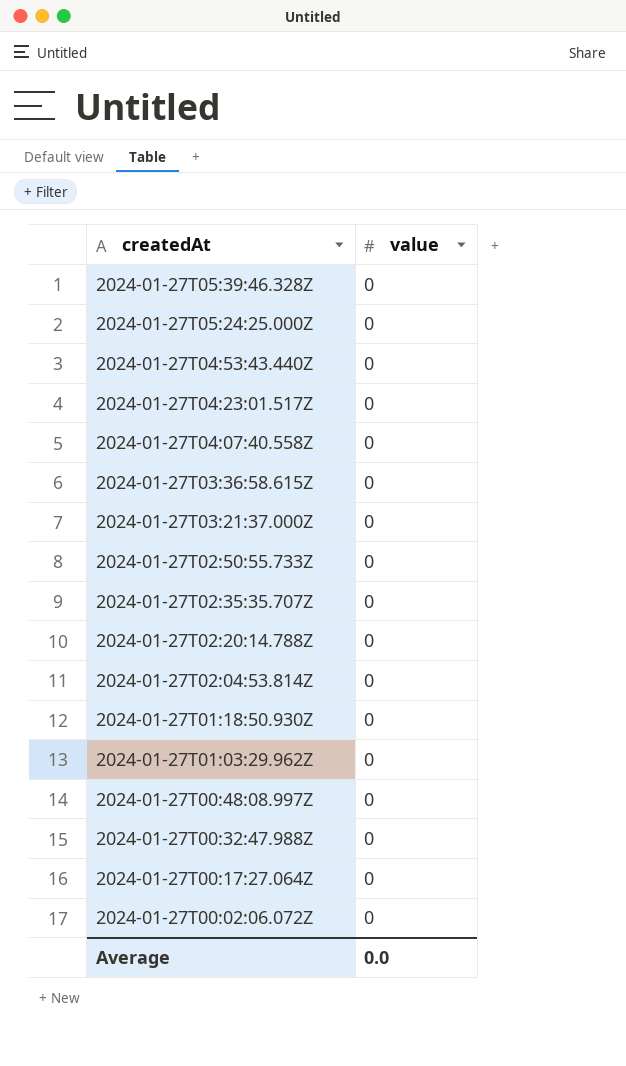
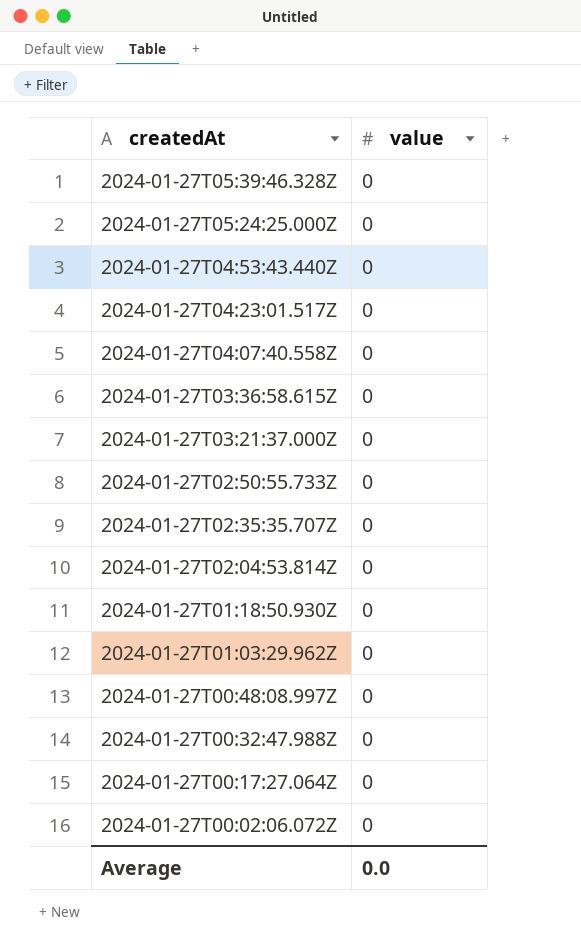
row 2024-01-27T02:20:14.788Z: 0 -> none

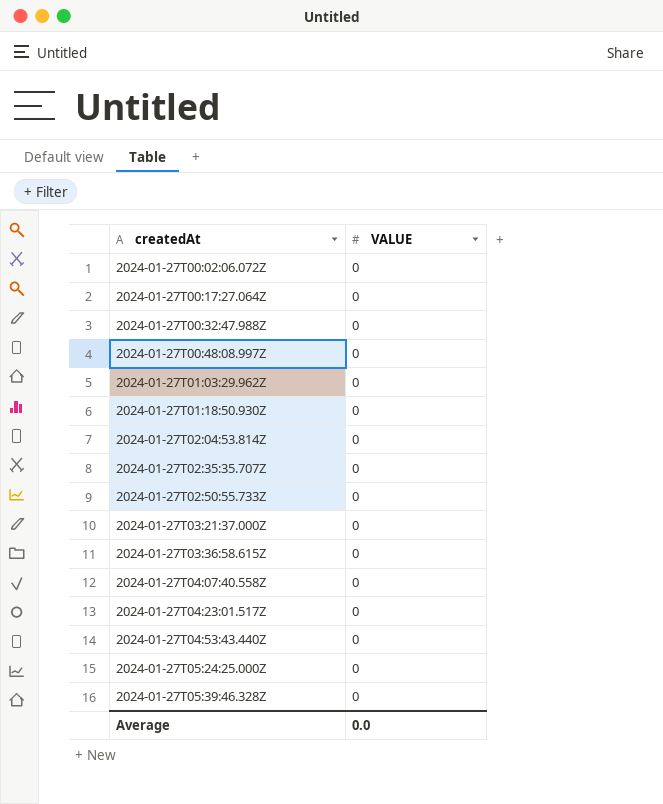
row order: createdAt descending -> createdAt ascending
column name: value -> VALUE

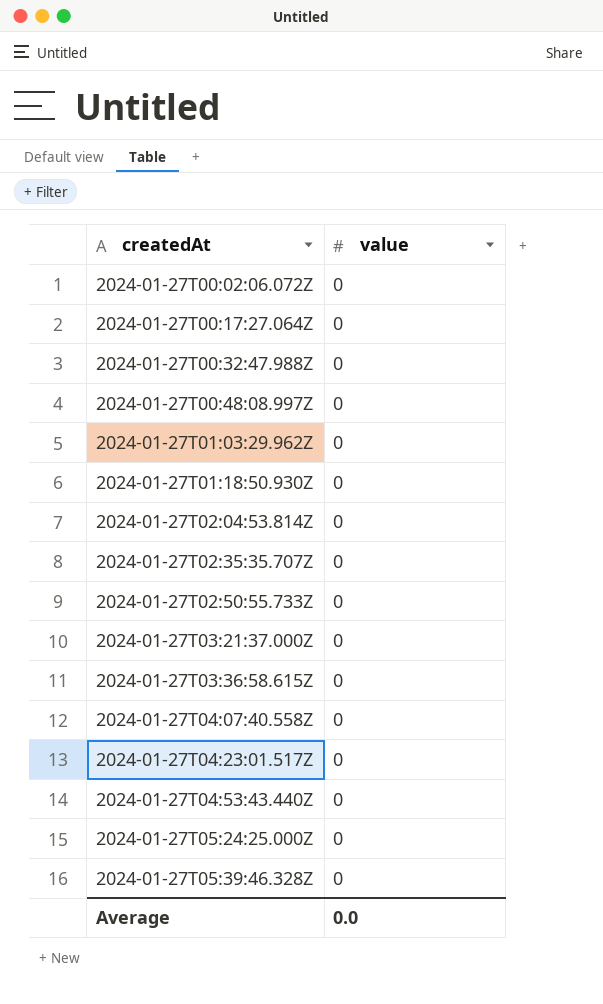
column name: VALUE -> value

